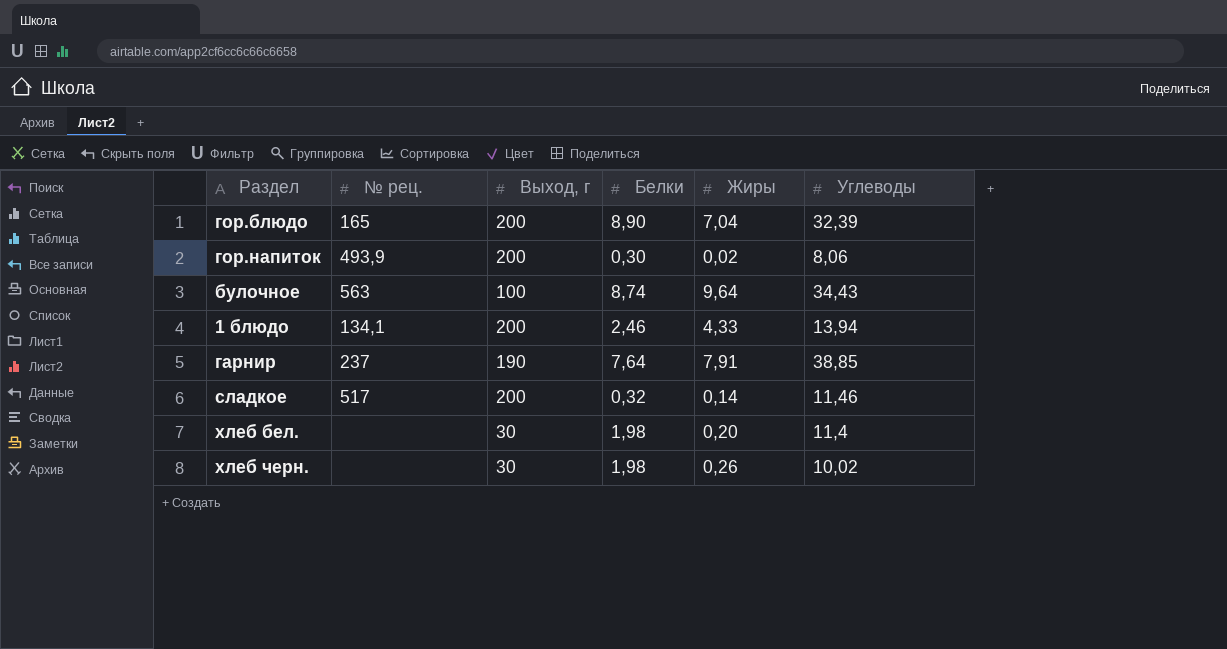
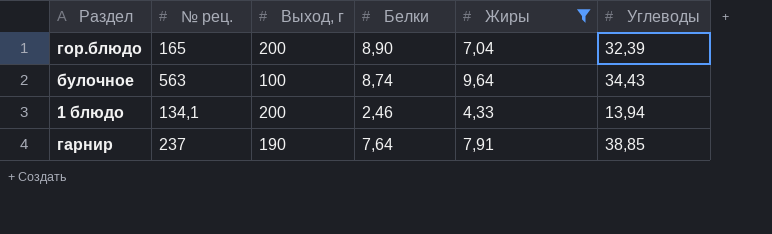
filter: none -> Жиры >= 4,33

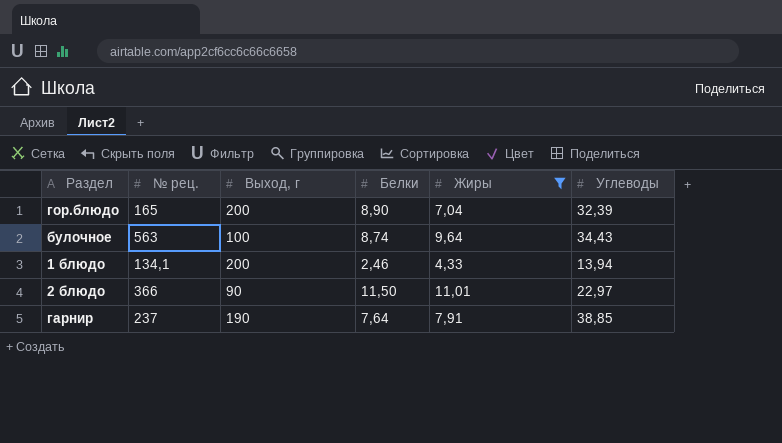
row 2 блюдо: none -> 366 | 90 | 11,50 | 11,01 | 22,97

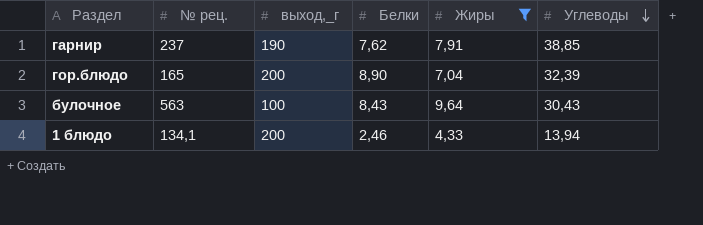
row order: none -> Углеводы descending
column name: Выход, г -> выход,_г
row 2 блюдо: 366 | 90 | 11,50 | 11,01 | 22,97 -> none
гарнир | Белки: 7,64 -> 7,62
булочное | Белки: 8,74 -> 8,43
булочное | Углеводы: 34,43 -> 30,43

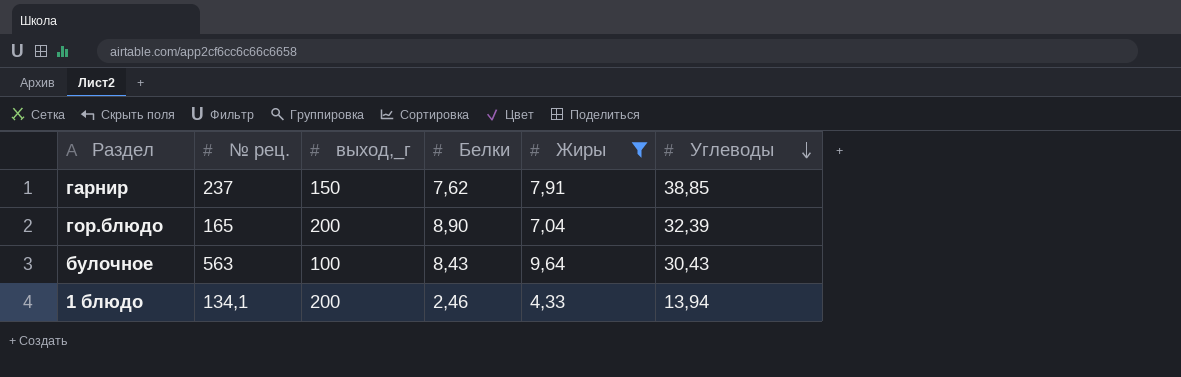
гарнир | выход,_г: 190 -> 150

